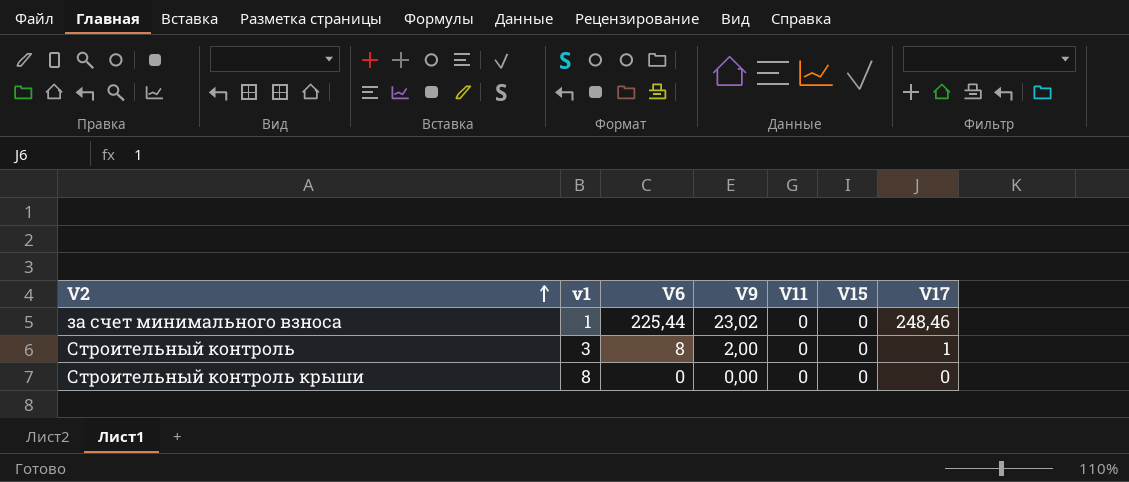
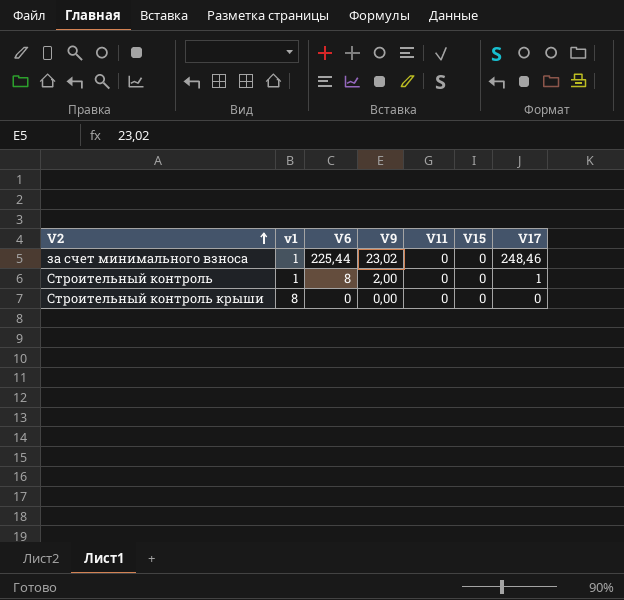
Строительный контроль | v1: 3 -> 1

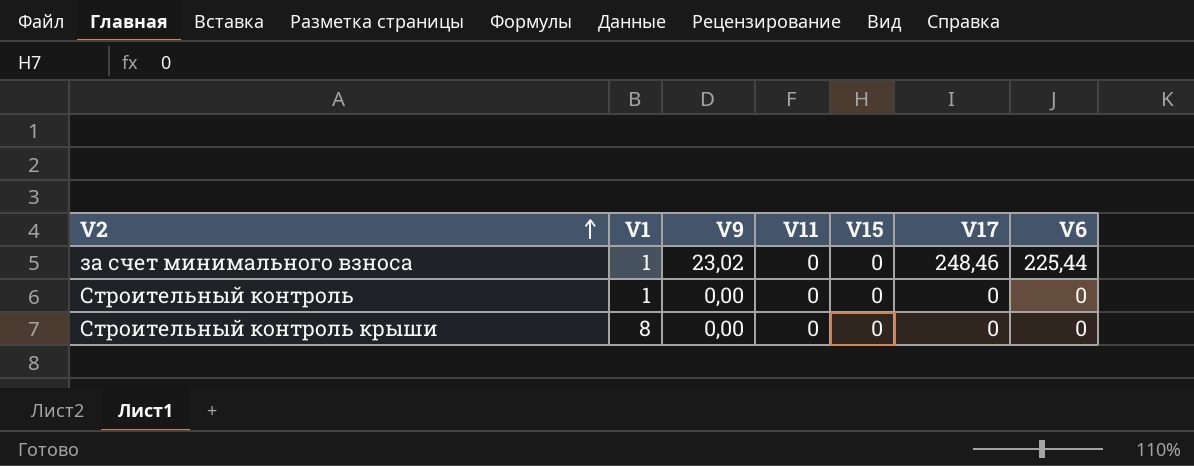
column name: v1 -> V1
column V6 | position: 3 -> 7
Строительный контроль | V9: 2,00 -> 0,00
Строительный контроль | V17: 1 -> 0
Строительный контроль | V6: 8 -> 0

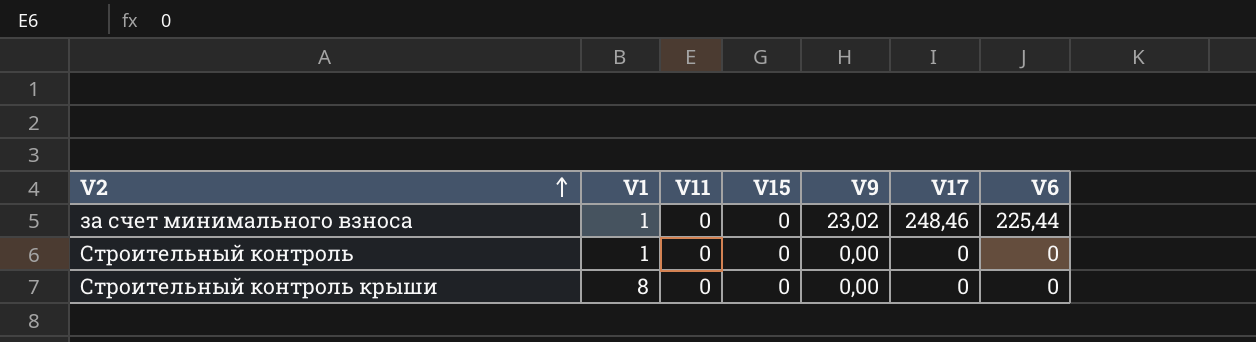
column V9 | position: 3 -> 5

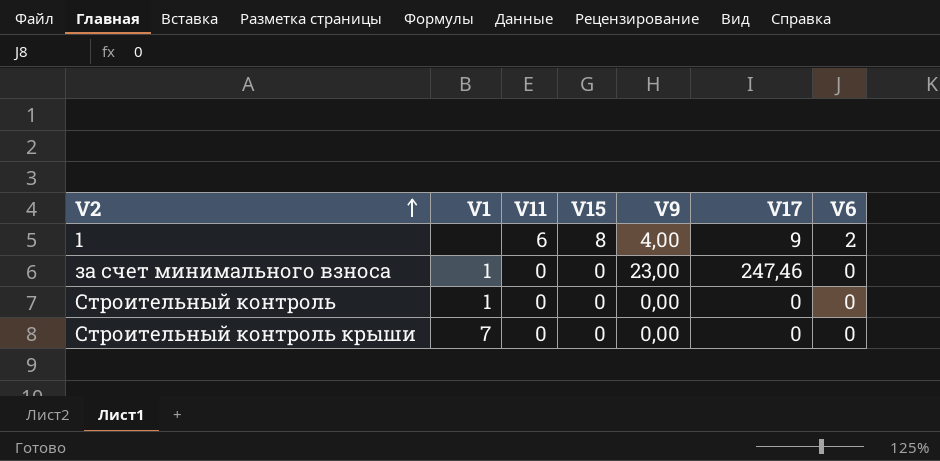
row 1: none -> none | 6 | 8 | 4,00 | 9 | 2
за счет минимального взноса | V9: 23,02 -> 23,00
за счет минимального взноса | V17: 248,46 -> 247,46
за счет минимального взноса | V6: 225,44 -> 0
Строительный контроль крыши | V1: 8 -> 7

